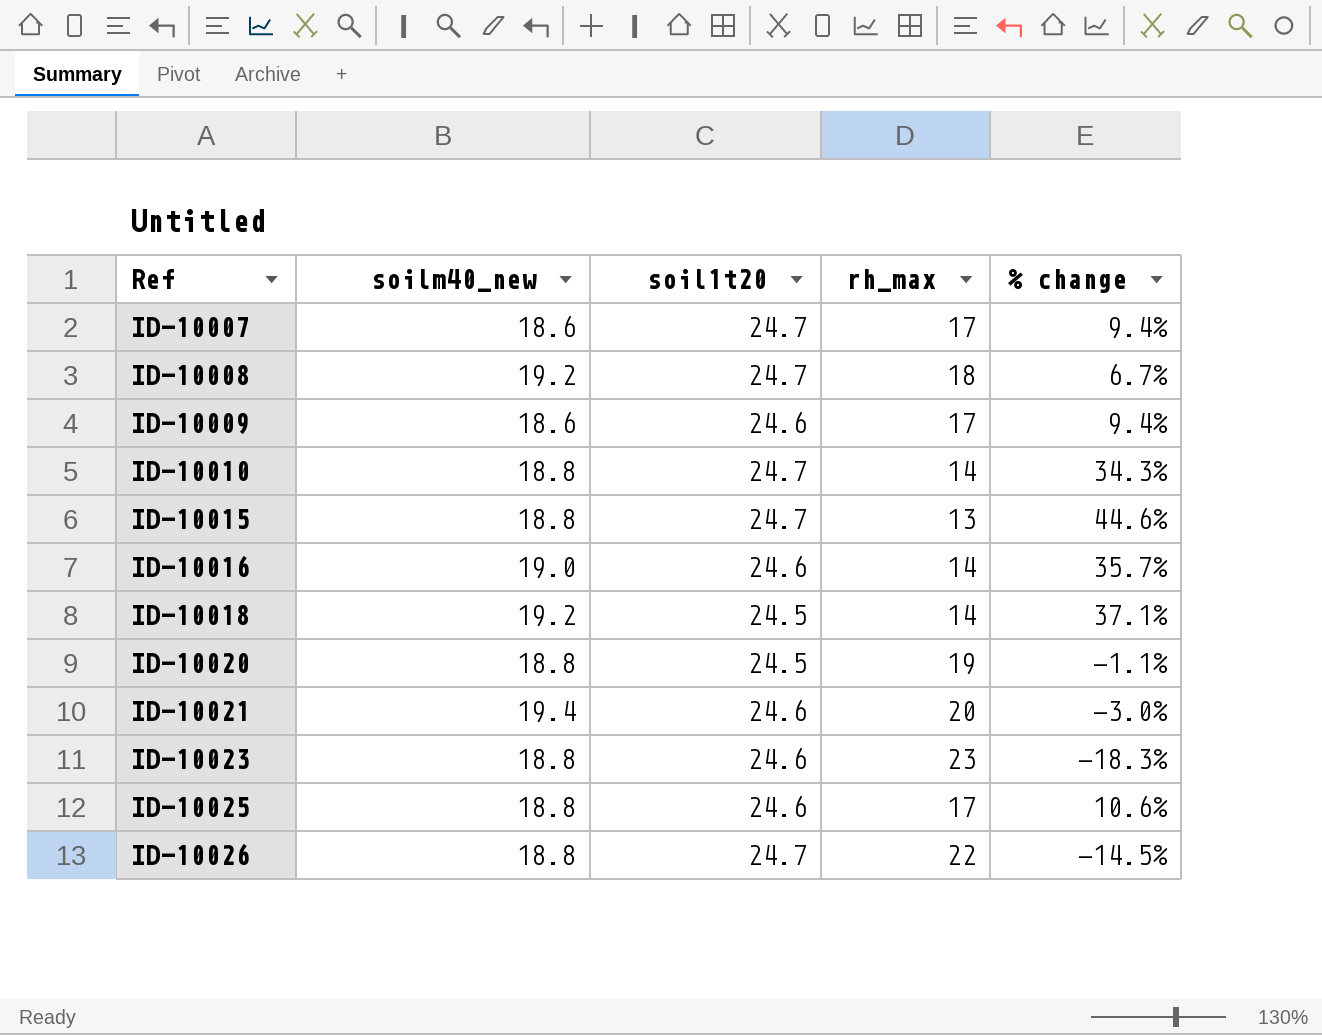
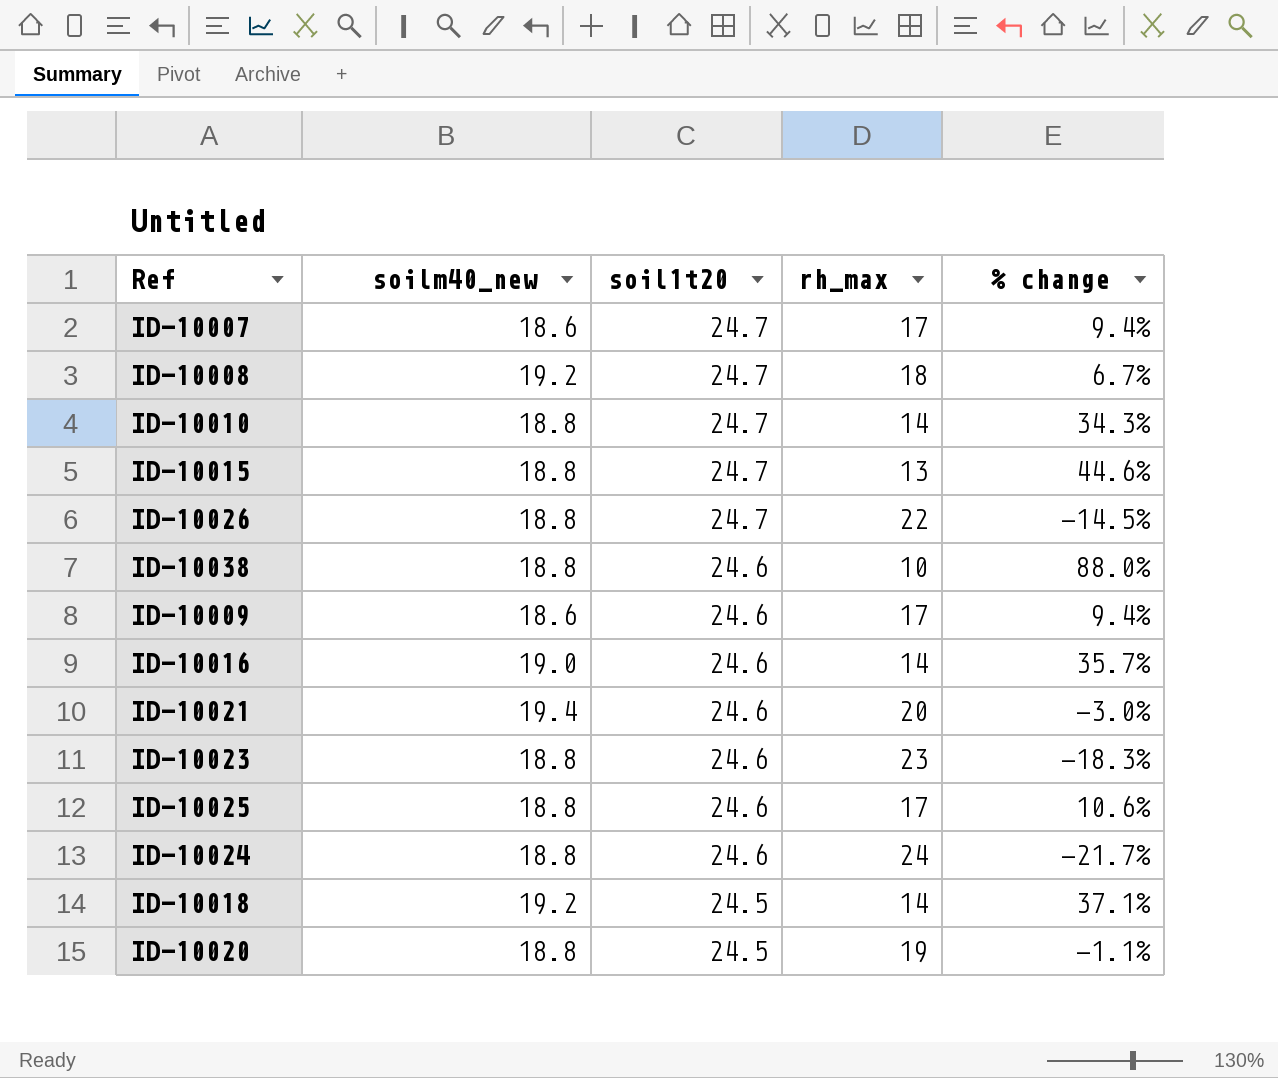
row order: Ref ascending -> soil1t20 descending
row ID-10038: none -> 18.8 | 24.6 | 10 | 88.0%
row ID-10024: none -> 18.8 | 24.6 | 24 | -21.7%

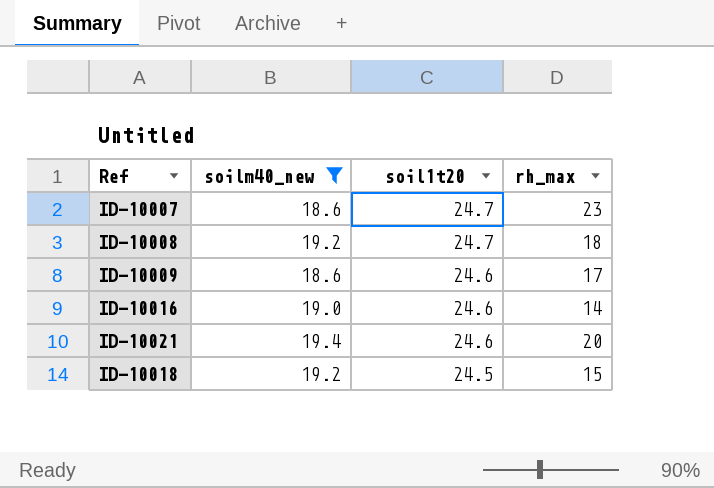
filter: none -> soilm40_new != 18.8
column % change | formula: ([soilm40_new] - [rh_max]) / [rh_max] -> none
ID-10007 | rh_max: 17 -> 23
ID-10018 | rh_max: 14 -> 15

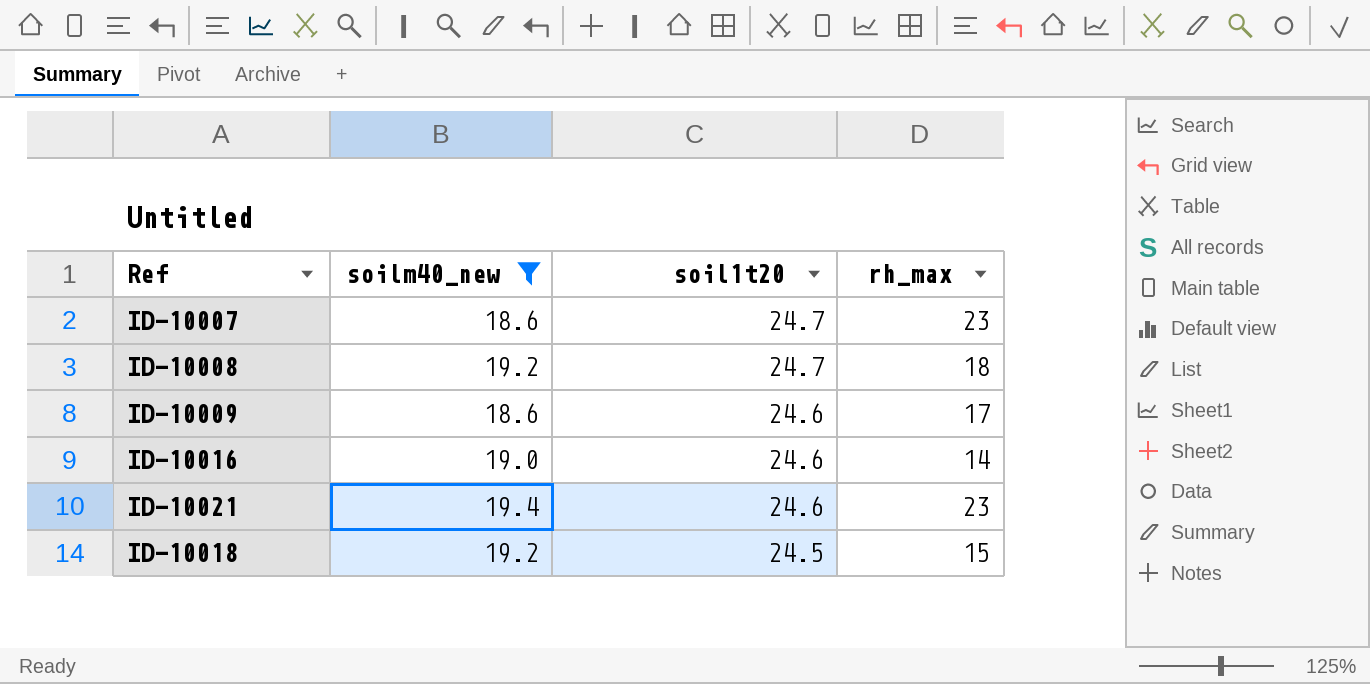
ID-10021 | rh_max: 20 -> 23

